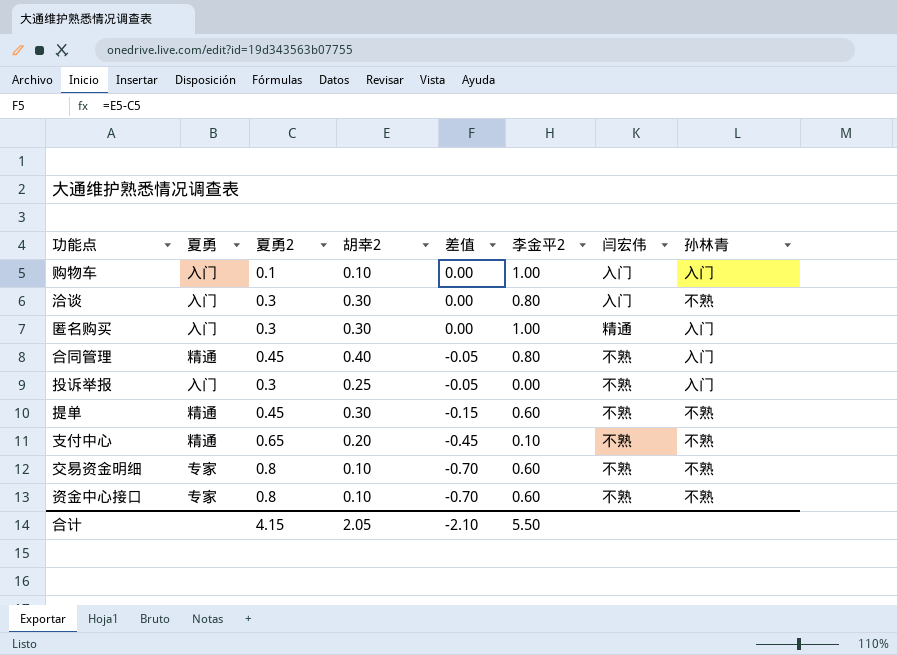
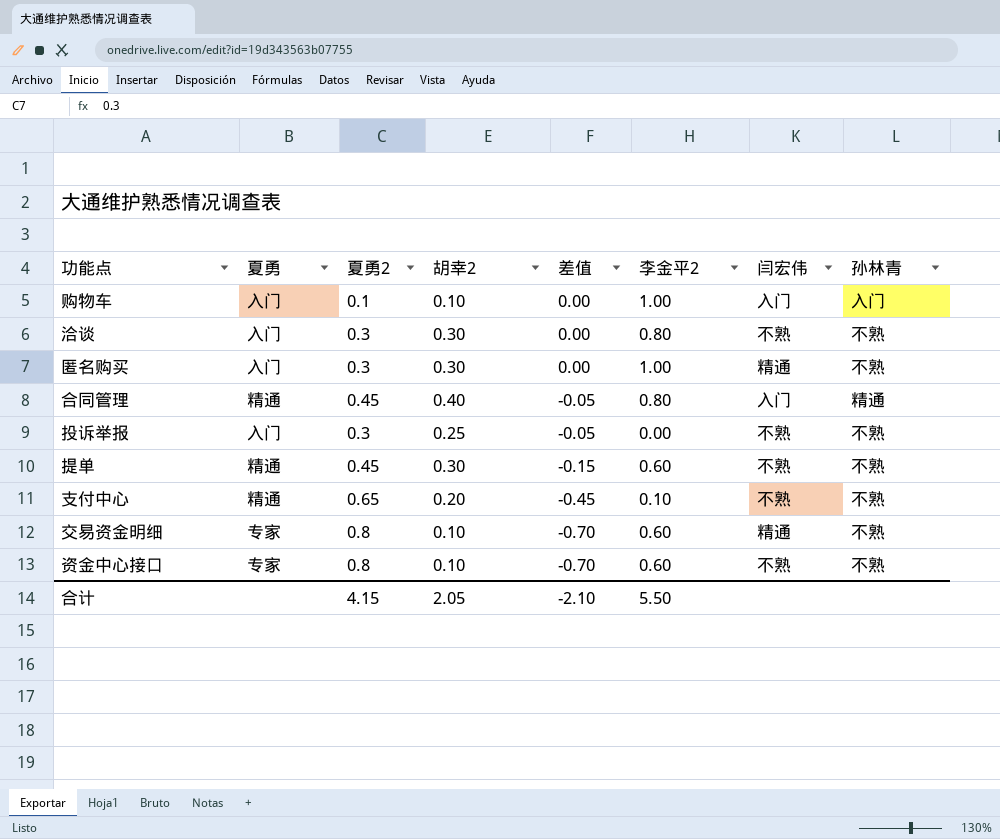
洽谈 | 闫宏伟: 入门 -> 不熟
匿名购买 | 孙林青: 入门 -> 不熟
合同管理 | 闫宏伟: 不熟 -> 入门
合同管理 | 孙林青: 入门 -> 精通
投诉举报 | 孙林青: 入门 -> 不熟
交易资金明细 | 闫宏伟: 不熟 -> 精通

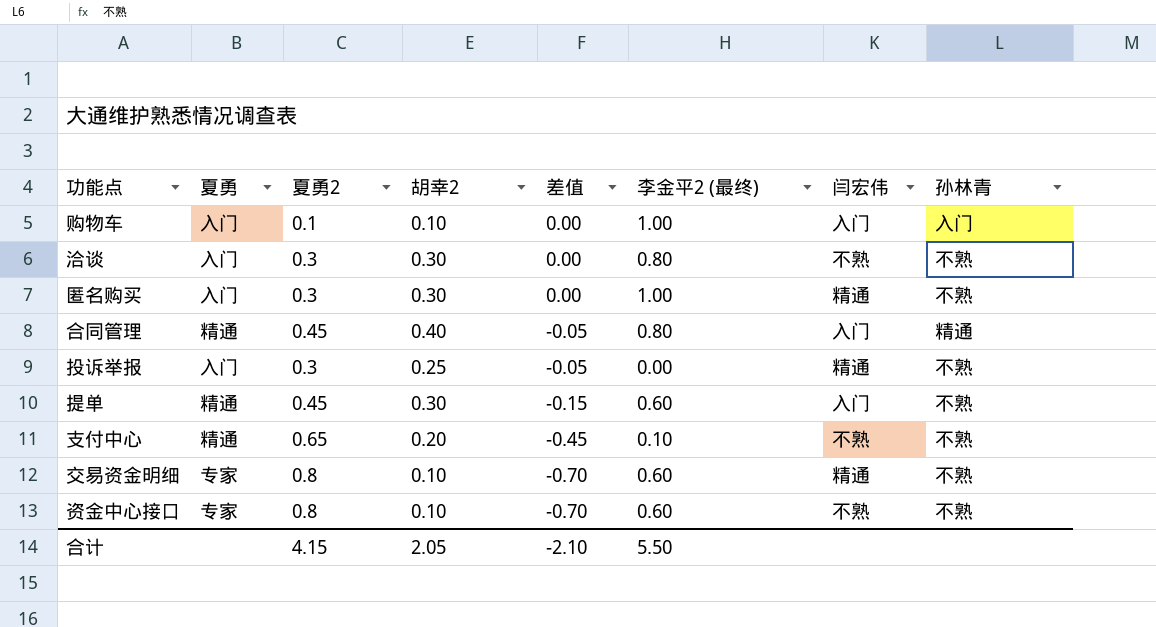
column name: 李金平2 -> 李金平2 (最终)
投诉举报 | 闫宏伟: 不熟 -> 精通
提单 | 闫宏伟: 不熟 -> 入门

